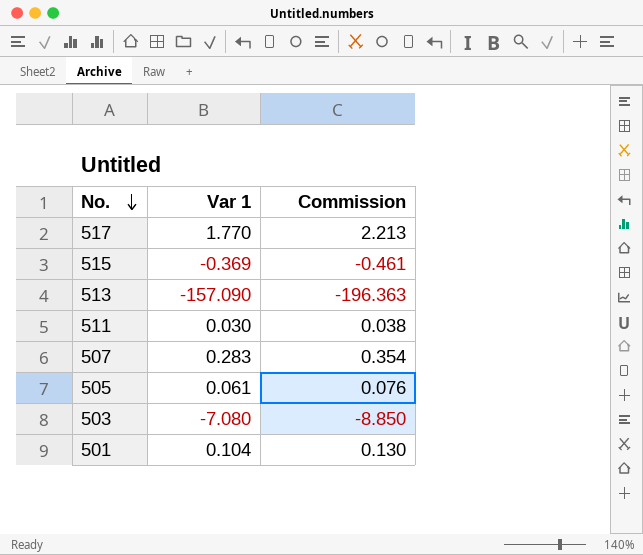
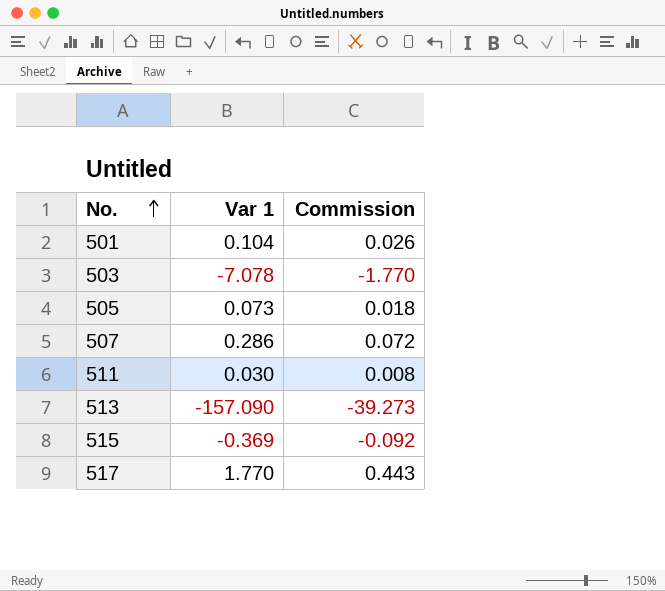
row order: No. descending -> No. ascending
column Commission | formula: [Var 1] * 1.25 -> [Var 1] * 0.25
503 | Var 1: -7.080 -> -7.078
505 | Var 1: 0.061 -> 0.073
507 | Var 1: 0.283 -> 0.286

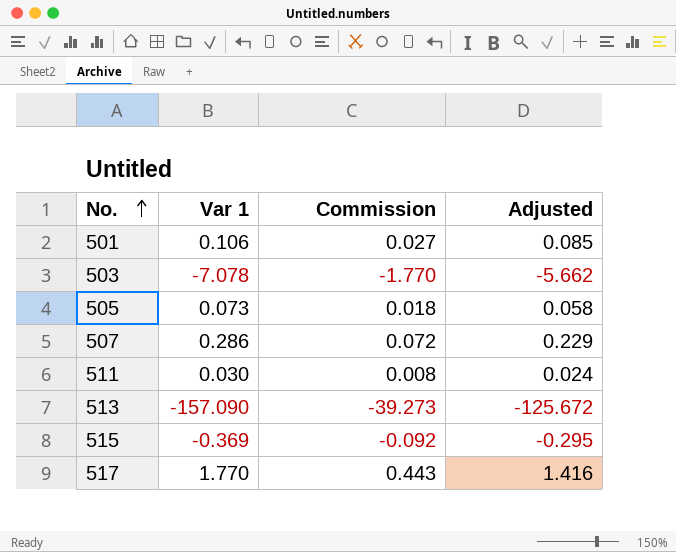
column Adjusted | formula: none -> [Var 1] * 0.8
501 | Var 1: 0.104 -> 0.106
501 | Commission: 0.026 -> 0.027

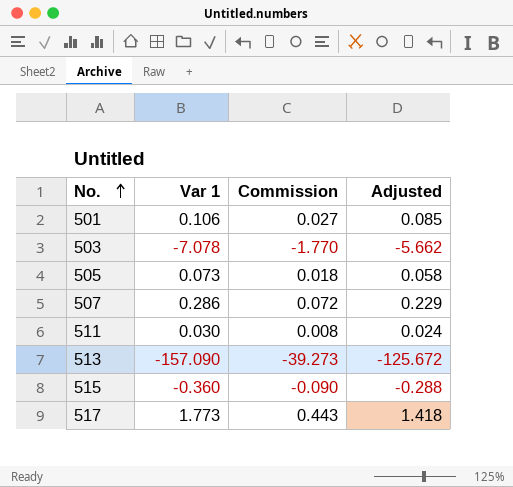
515 | Var 1: -0.369 -> -0.360
515 | Commission: -0.092 -> -0.090
515 | Adjusted: -0.295 -> -0.288
517 | Var 1: 1.770 -> 1.773
517 | Adjusted: 1.416 -> 1.418

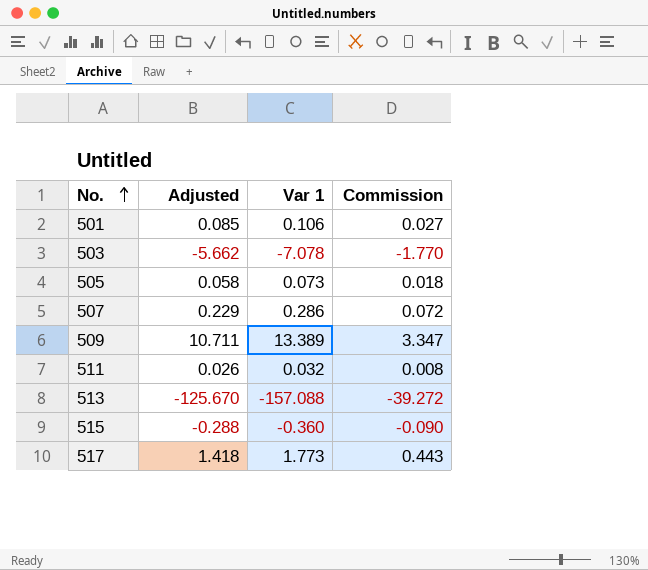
column Adjusted | position: 4 -> 2
row 509: none -> 10.711 | 13.389 | 3.347
511 | Adjusted: 0.024 -> 0.026
511 | Var 1: 0.030 -> 0.032
513 | Adjusted: -125.672 -> -125.670
513 | Var 1: -157.090 -> -157.088
513 | Commission: -39.273 -> -39.272

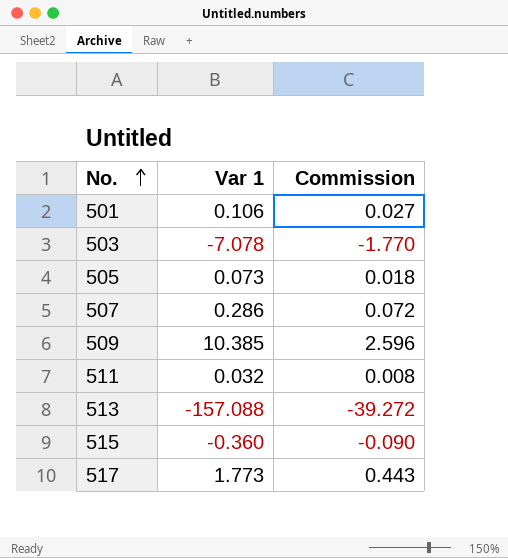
column Adjusted | formula: [Var 1] * 0.8 -> none
509 | Var 1: 13.389 -> 10.385
509 | Commission: 3.347 -> 2.596

